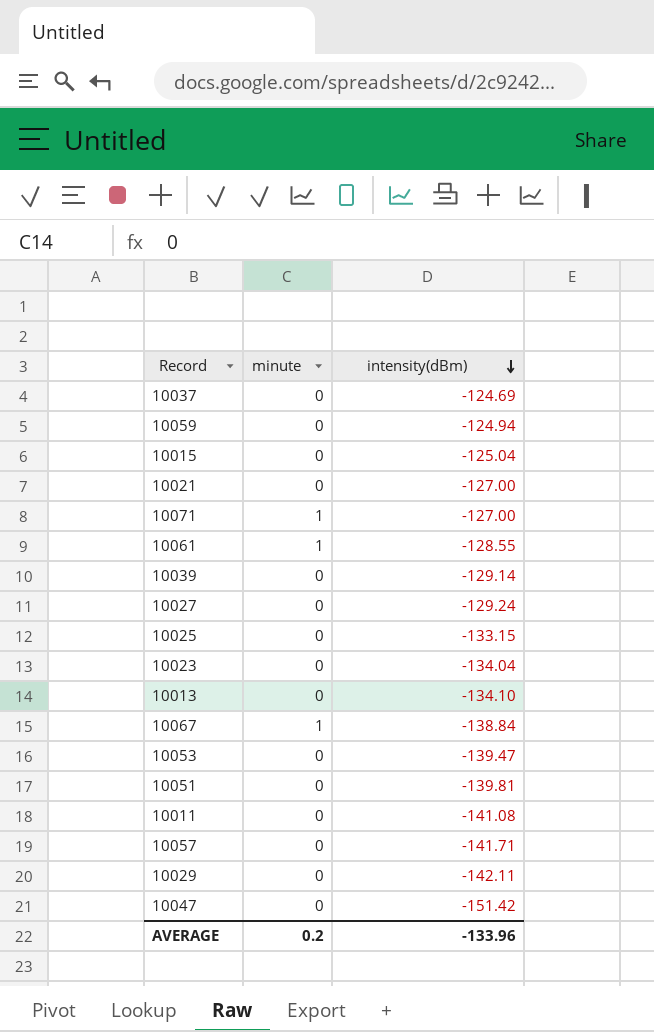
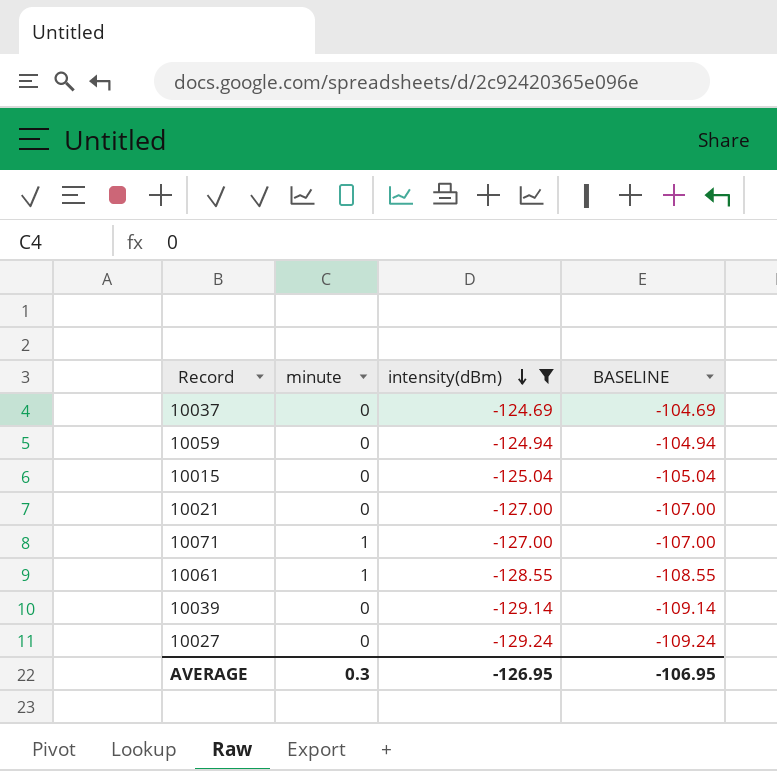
filter: none -> intensity(dBm) >= -129.24
column BASELINE | formula: none -> [intensity(dBm)] + 20
AVERAGE | minute: 0.2 -> 0.3
AVERAGE | intensity(dBm): -133.96 -> -126.95

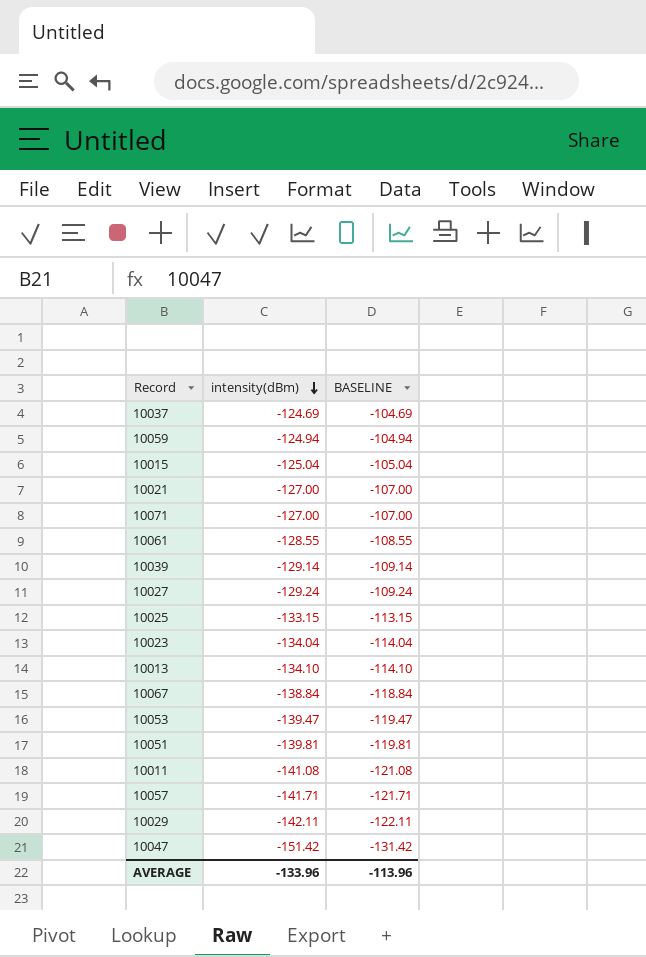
filter: intensity(dBm) >= -129.24 -> none
column minute | position: 2 -> none
AVERAGE | intensity(dBm): -126.95 -> -133.96
AVERAGE | BASELINE: -106.95 -> -113.96

